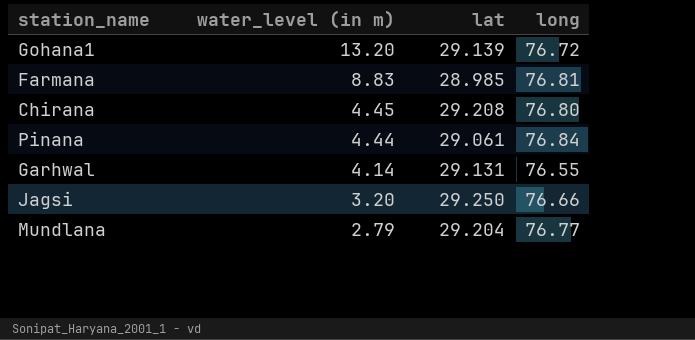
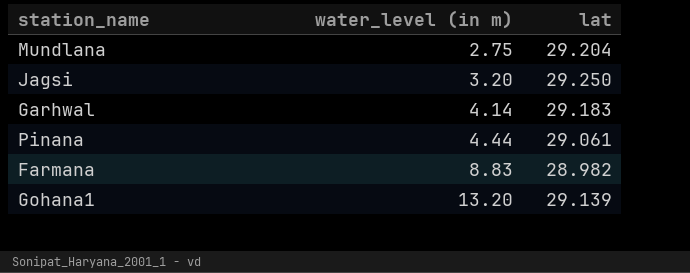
row order: water_level (in m) descending -> water_level (in m) ascending
column long | position: 4 -> none
row Chirana: 4.45 | 29.208 | 76.80 -> none
Mundlana | water_level (in m): 2.79 -> 2.75
Garhwal | lat: 29.131 -> 29.183
Farmana | lat: 28.985 -> 28.982

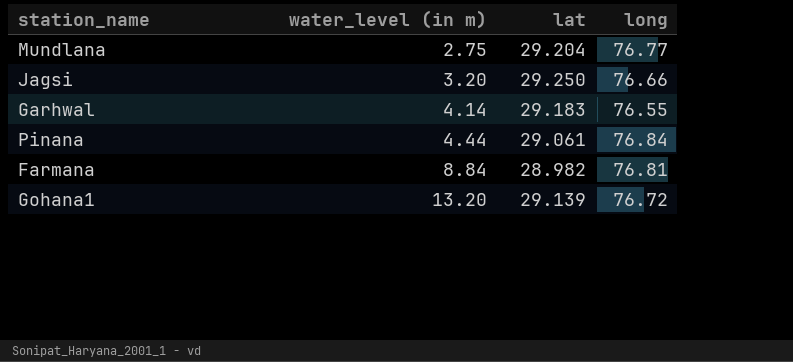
column long | position: none -> 4
Farmana | water_level (in m): 8.83 -> 8.84

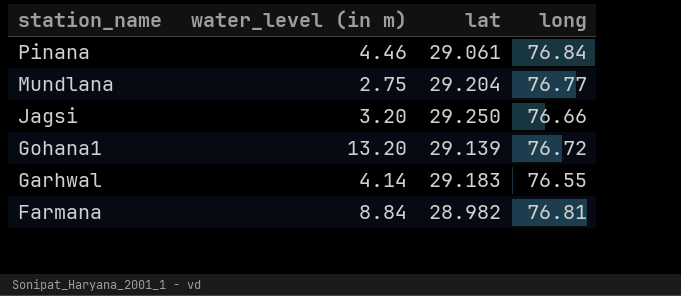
row order: water_level (in m) ascending -> station_name descending
Pinana | water_level (in m): 4.44 -> 4.46

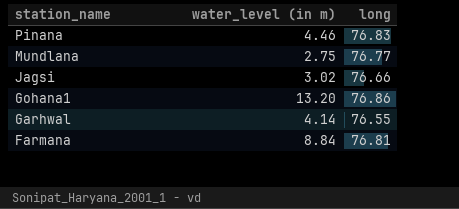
column lat | position: 3 -> none
Pinana | long: 76.84 -> 76.83
Jagsi | water_level (in m): 3.20 -> 3.02
Gohana1 | long: 76.72 -> 76.86

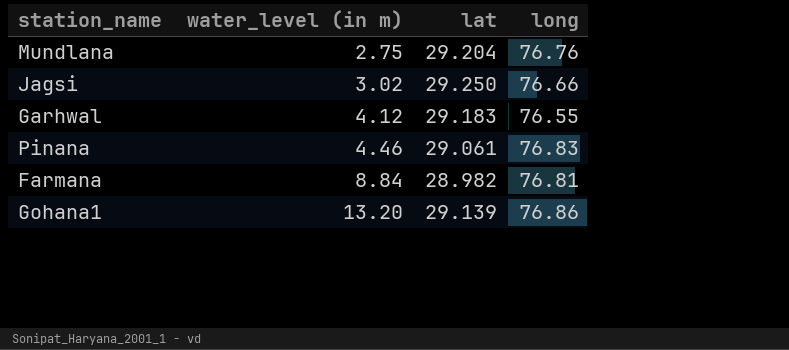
row order: station_name descending -> water_level (in m) ascending
column lat | position: none -> 3
Mundlana | long: 76.77 -> 76.76
Garhwal | water_level (in m): 4.14 -> 4.12

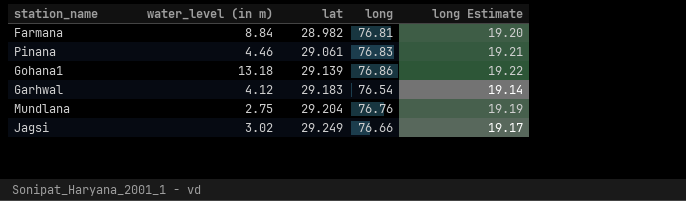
row order: water_level (in m) ascending -> lat ascending
column long Estimate | formula: none -> [long] * 0.25
Gohana1 | water_level (in m): 13.20 -> 13.18
Garhwal | long: 76.55 -> 76.54
Jagsi | lat: 29.250 -> 29.249

